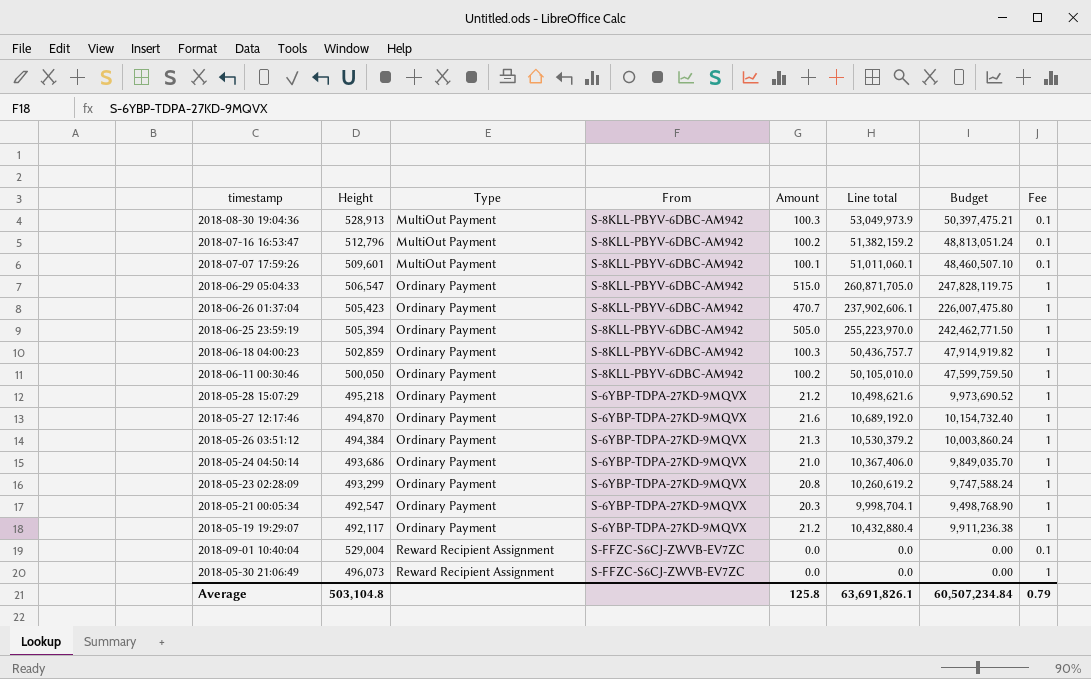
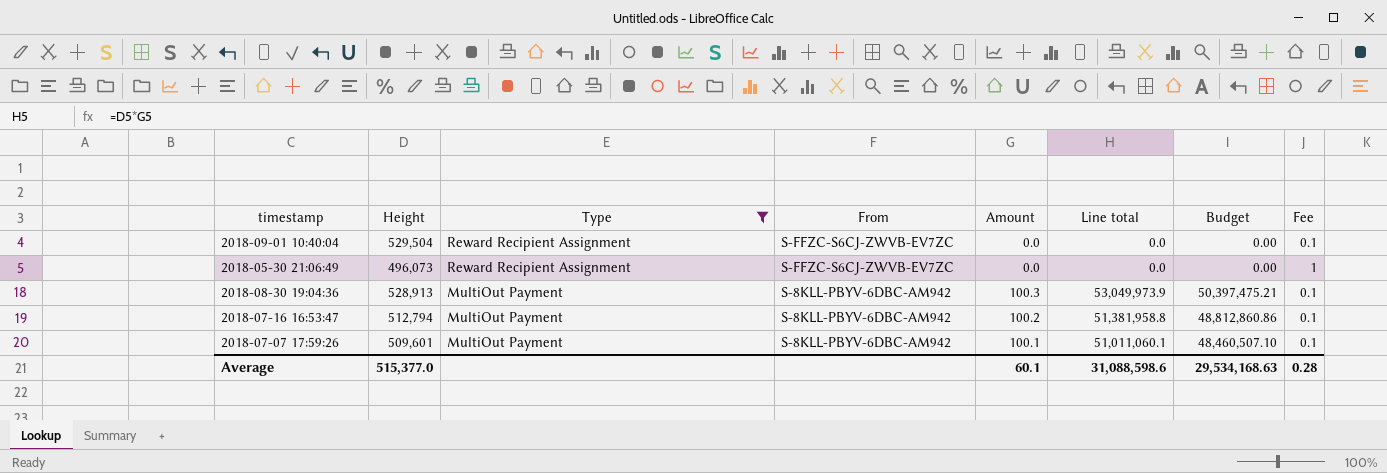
filter: none -> Type != Ordinary Payment
row order: Type ascending -> Type descending
2018-09-01 10:40:04 | Height: 529,004 -> 529,504
2018-07-16 16:53:47 | Height: 512,796 -> 512,794
2018-07-16 16:53:47 | Line total: 51,382,159.2 -> 51,381,958.8
2018-07-16 16:53:47 | Budget: 48,813,051.24 -> 48,812,860.86
Average | Height: 503,104.8 -> 515,377.0
Average | Amount: 125.8 -> 60.1
Average | Line total: 63,691,826.1 -> 31,088,598.6
Average | Budget: 60,507,234.84 -> 29,534,168.63
Average | Fee: 0.79 -> 0.28

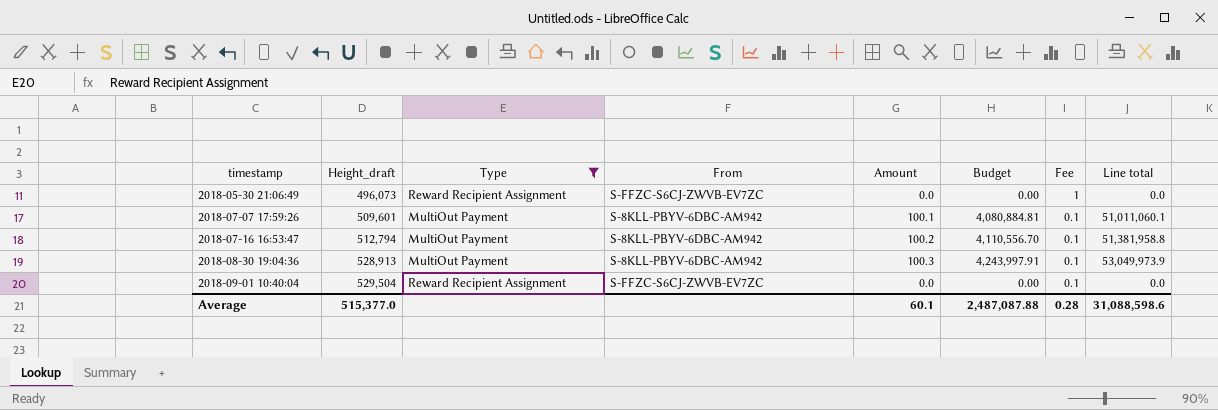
row order: Type descending -> timestamp ascending
column name: Height -> Height_draft
column Budget | formula: [Line total] * 0.95 -> [Line total] * 0.08
column Line total | position: 6 -> 8
Average | Budget: 29,534,168.63 -> 2,487,087.88

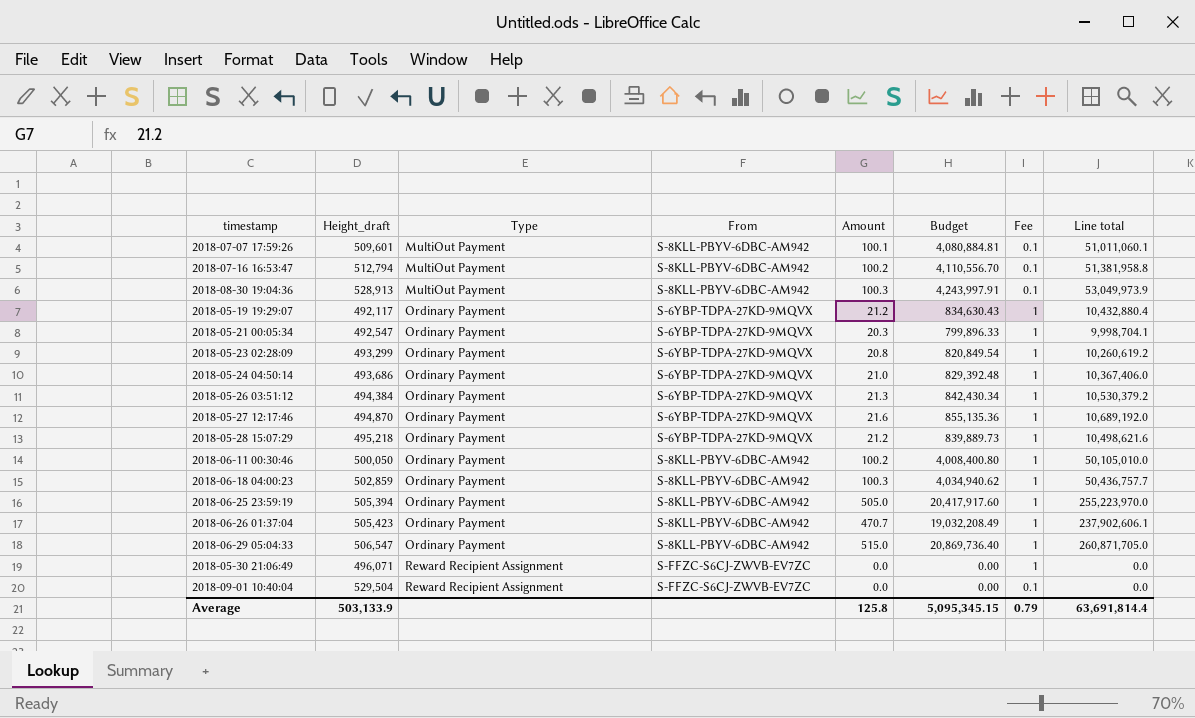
filter: Type != Ordinary Payment -> none
row order: timestamp ascending -> Type ascending
2018-05-30 21:06:49 | Height_draft: 496,073 -> 496,071
Average | Height_draft: 515,377.0 -> 503,133.9
Average | Amount: 60.1 -> 125.8
Average | Budget: 2,487,087.88 -> 5,095,345.15
Average | Fee: 0.28 -> 0.79
Average | Line total: 31,088,598.6 -> 63,691,814.4

